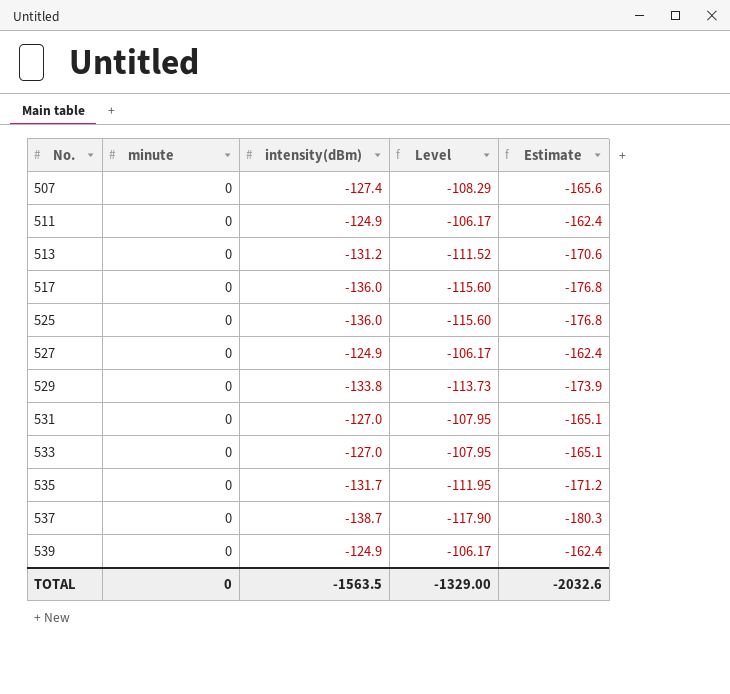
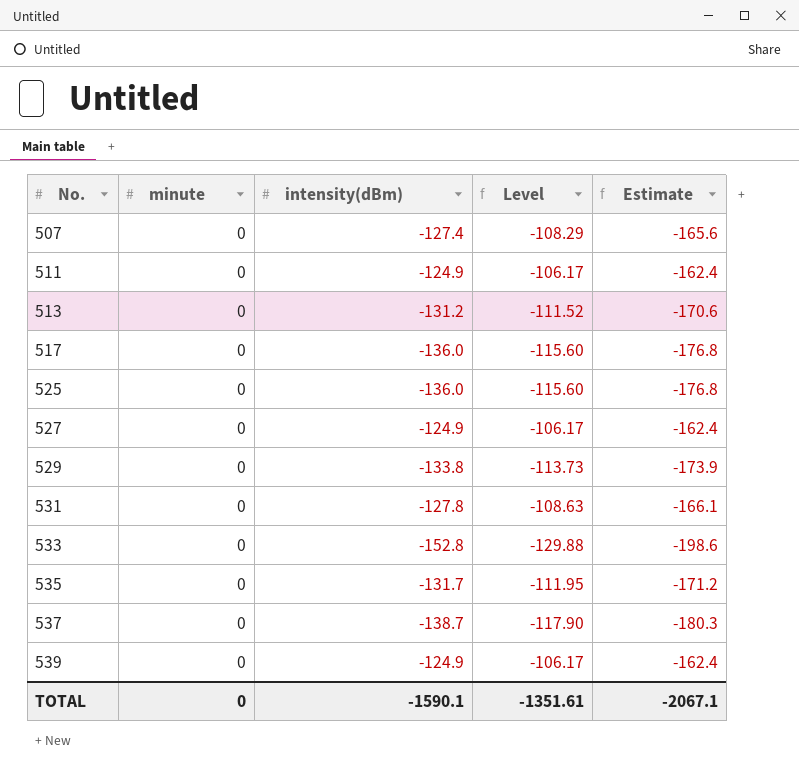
531 | intensity(dBm): -127.0 -> -127.8
531 | Level: -107.95 -> -108.63
531 | Estimate: -165.1 -> -166.1
533 | intensity(dBm): -127.0 -> -152.8
533 | Level: -107.95 -> -129.88
533 | Estimate: -165.1 -> -198.6
TOTAL | intensity(dBm): -1563.5 -> -1590.1
TOTAL | Level: -1329.00 -> -1351.61
TOTAL | Estimate: -2032.6 -> -2067.1

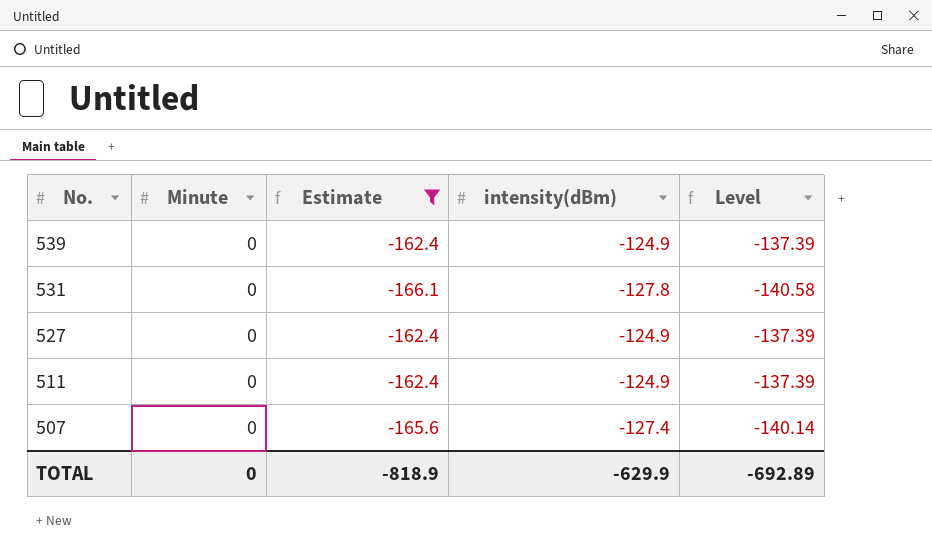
filter: none -> Estimate >= -166.1
row order: No. ascending -> No. descending
column name: minute -> Minute
column Estimate | position: 5 -> 3
column Level | formula: [intensity(dBm)] * 0.85 -> [intensity(dBm)] * 1.1
TOTAL | Estimate: -2067.1 -> -818.9
TOTAL | intensity(dBm): -1590.1 -> -629.9
TOTAL | Level: -1351.61 -> -692.89

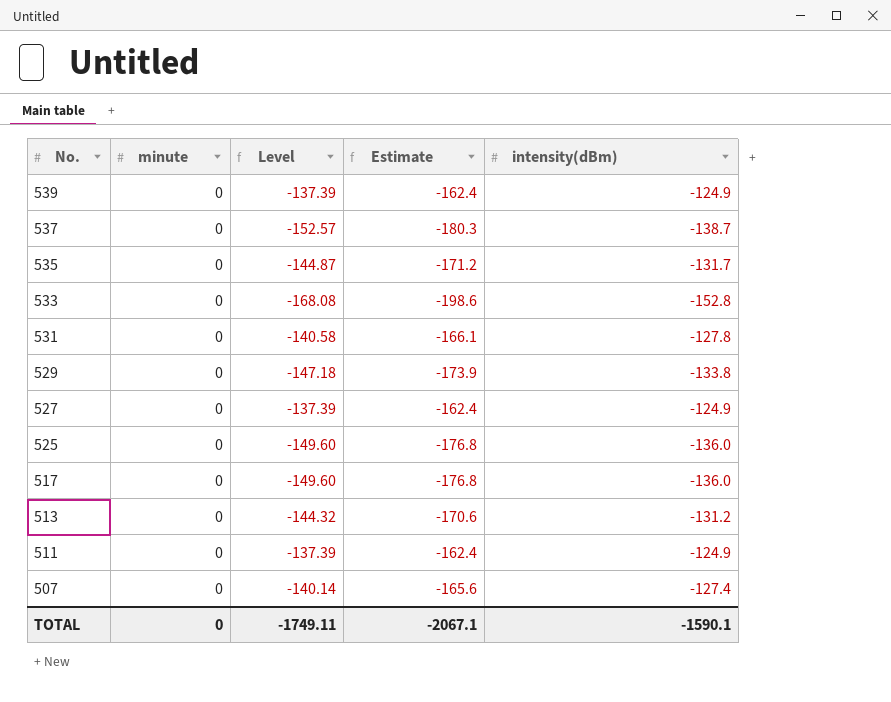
filter: Estimate >= -166.1 -> none
column name: Minute -> minute
column Level | position: 5 -> 3
TOTAL | Level: -692.89 -> -1749.11
TOTAL | Estimate: -818.9 -> -2067.1
TOTAL | intensity(dBm): -629.9 -> -1590.1

